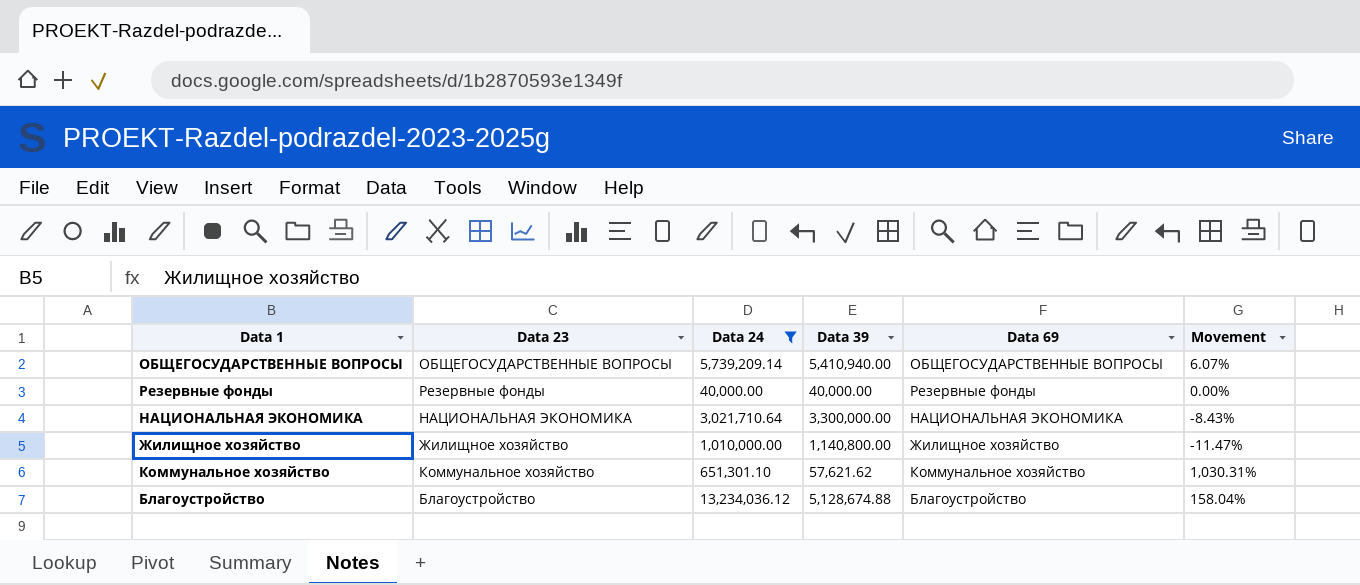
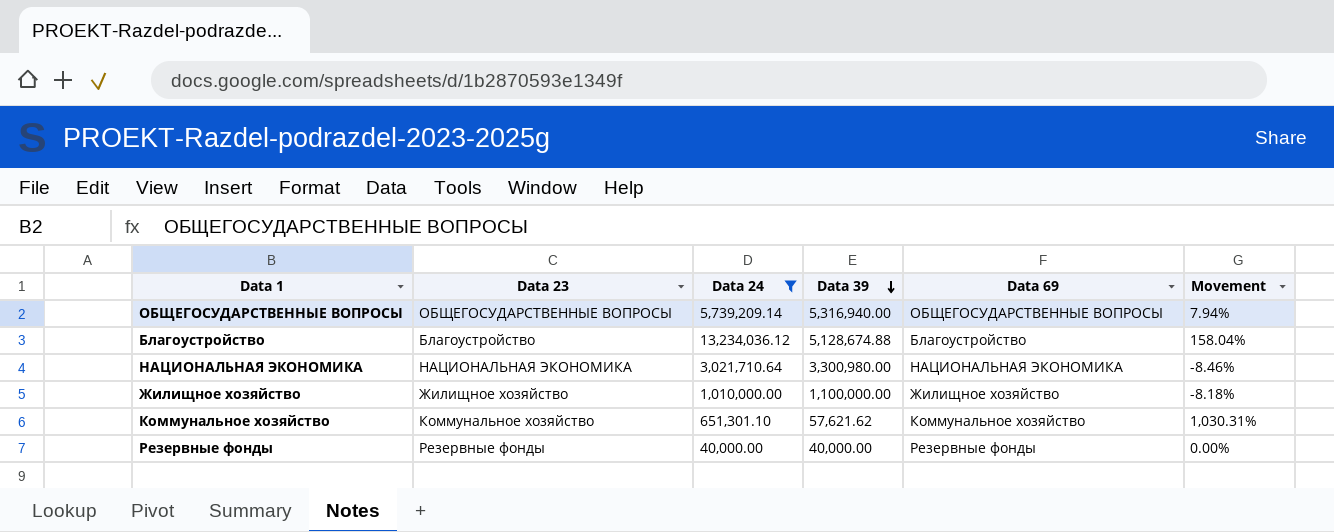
row order: none -> Data 39 descending
ОБЩЕГОСУДАРСТВЕННЫЕ ВОПРОСЫ | Data 39: 5,410,940.00 -> 5,316,940.00
ОБЩЕГОСУДАРСТВЕННЫЕ ВОПРОСЫ | Movement: 6.07% -> 7.94%
НАЦИОНАЛЬНАЯ ЭКОНОМИКА | Data 39: 3,300,000.00 -> 3,300,980.00
НАЦИОНАЛЬНАЯ ЭКОНОМИКА | Movement: -8.43% -> -8.46%
Жилищное хозяйство | Data 39: 1,140,800.00 -> 1,100,000.00
Жилищное хозяйство | Movement: -11.47% -> -8.18%

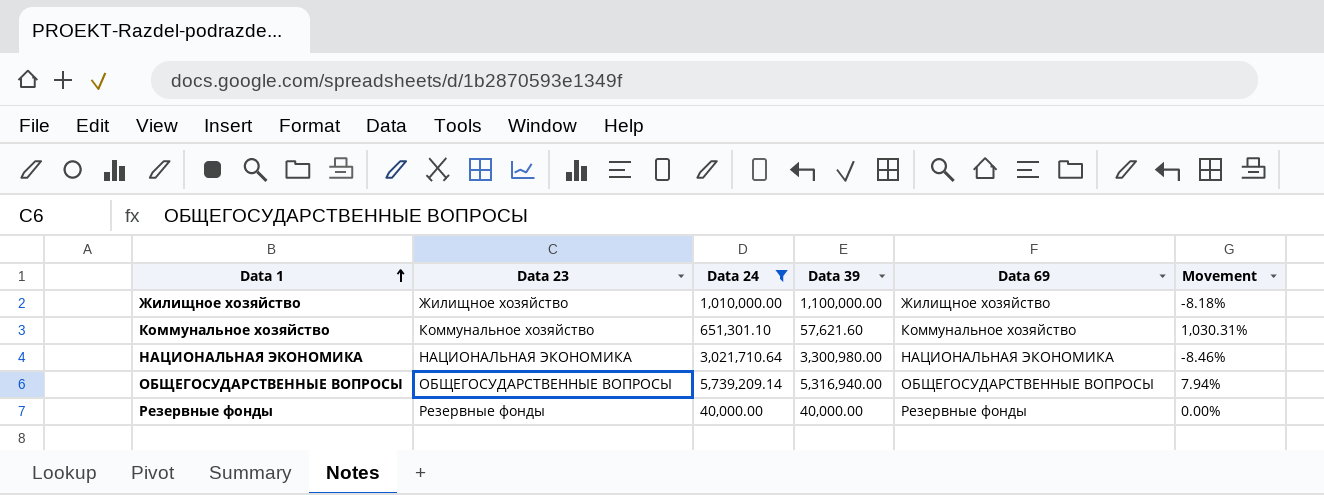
row order: Data 39 descending -> Data 1 ascending
row Благоустройство: Благоустройство | 13,234,036.12 | 5,128,674.88 | Благоустройство | 158.04% -> none
Коммунальное хозяйство | Data 39: 57,621.62 -> 57,621.60

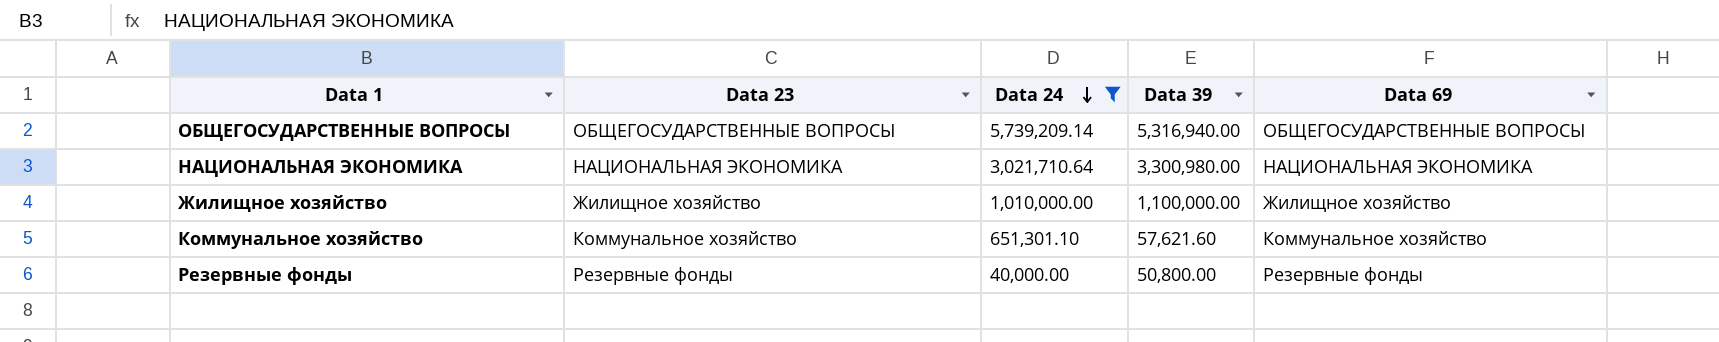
row order: Data 1 ascending -> Data 24 descending
column Movement | formula: ([Data 24] - [Data 39]) / [Data 39] -> none
Резервные фонды | Data 39: 40,000.00 -> 50,800.00

